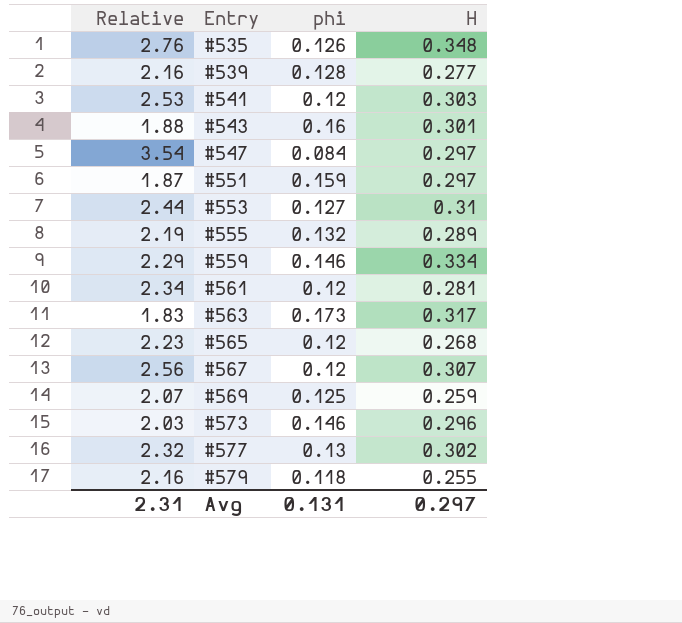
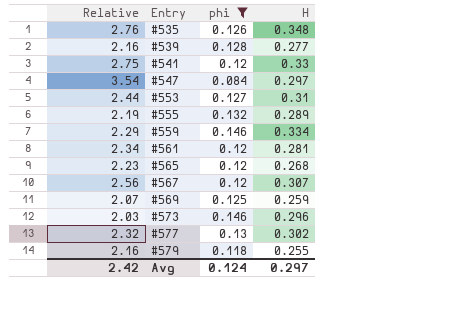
filter: none -> phi <= 0.146
#541 | Relative: 2.53 -> 2.75
#541 | H: 0.303 -> 0.33
Avg | Relative: 2.31 -> 2.42
Avg | phi: 0.131 -> 0.124

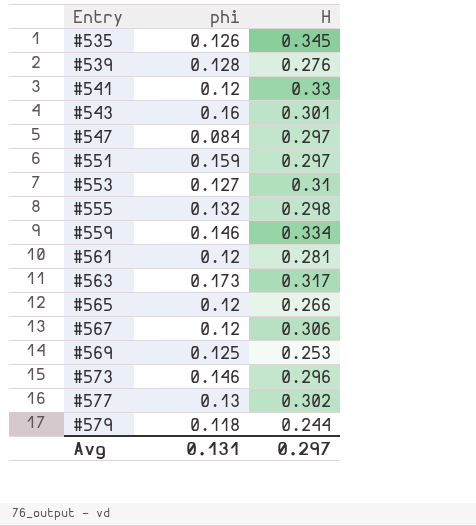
filter: phi <= 0.146 -> none
column Relative | formula: [H] / [phi] -> none
#535 | H: 0.348 -> 0.345
#539 | H: 0.277 -> 0.276
#555 | H: 0.289 -> 0.298
#565 | H: 0.268 -> 0.266
#567 | H: 0.307 -> 0.306
#569 | H: 0.259 -> 0.253
#579 | H: 0.255 -> 0.244
Avg | phi: 0.124 -> 0.131

